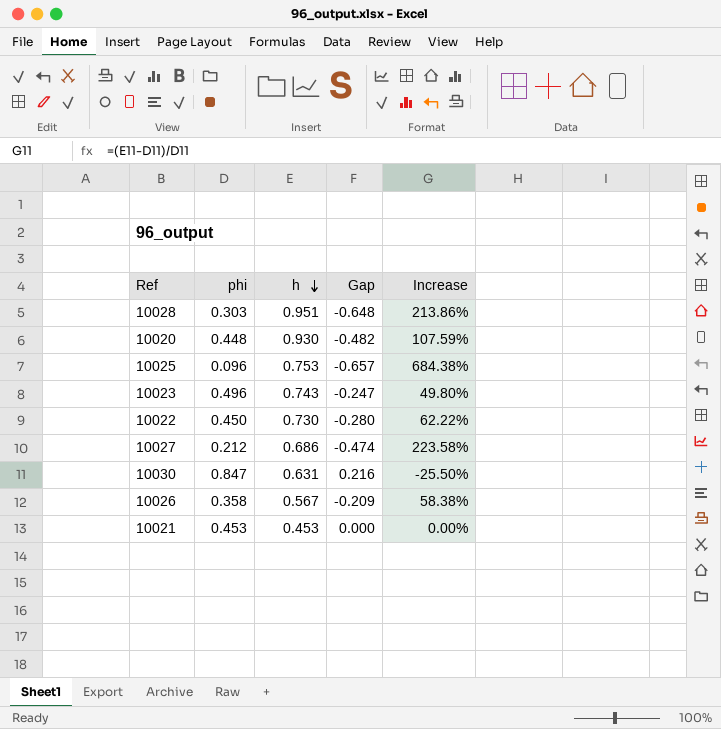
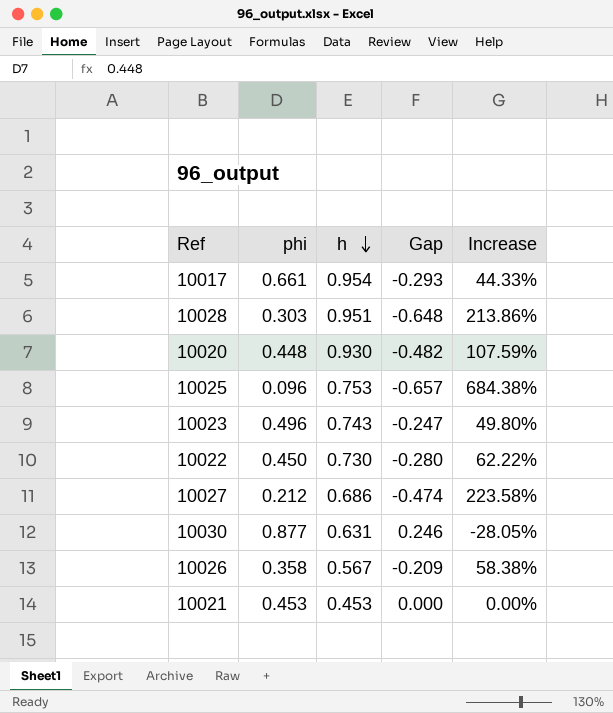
row 10017: none -> 0.661 | 0.954 | -0.293 | 44.33%
10030 | phi: 0.847 -> 0.877
10030 | Gap: 0.216 -> 0.246
10030 | Increase: -25.50% -> -28.05%

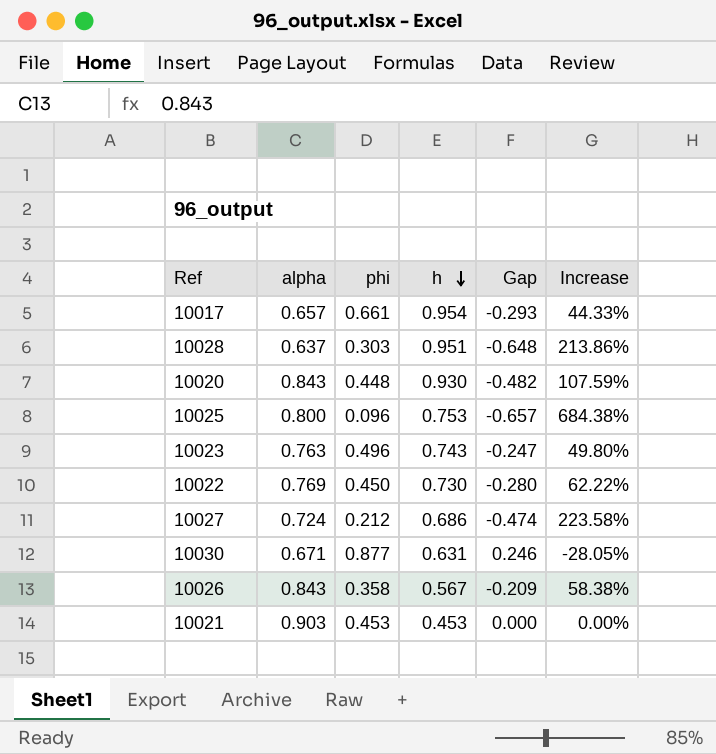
column alpha | position: none -> 2

